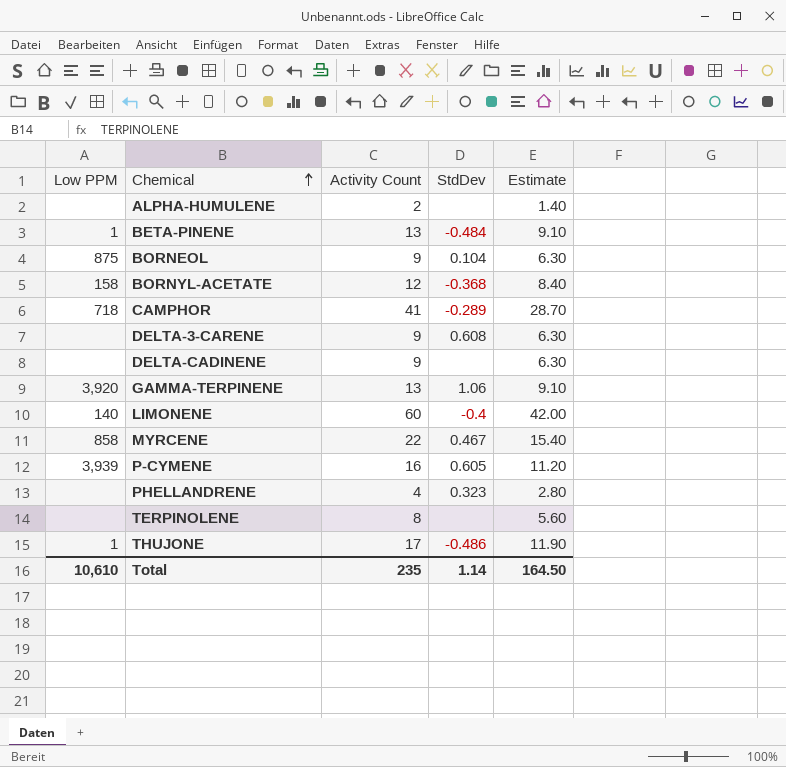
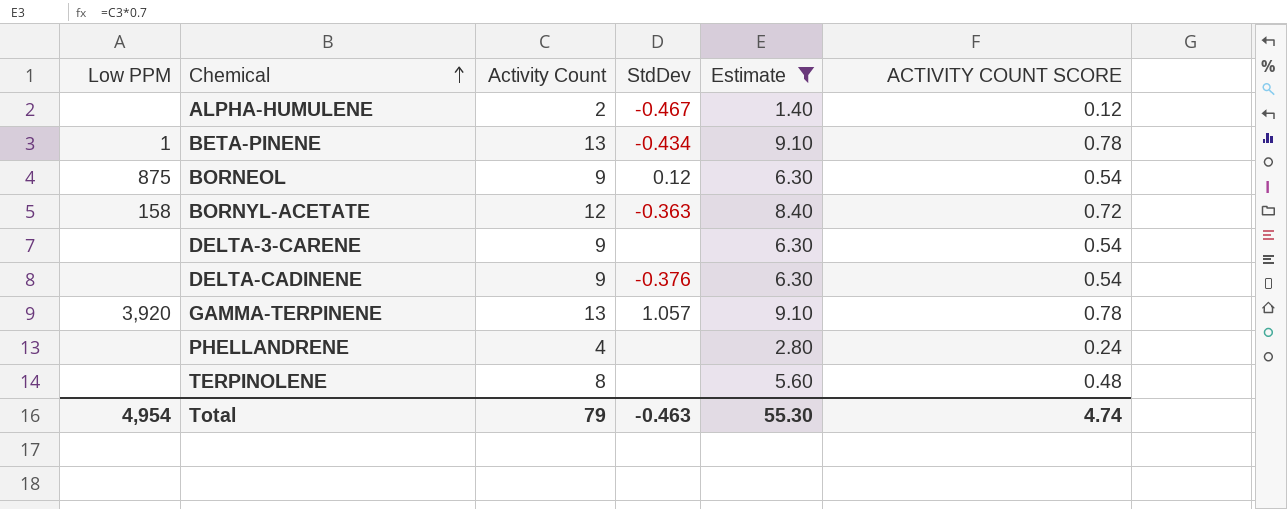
filter: none -> Estimate <= 9.10
column ACTIVITY COUNT SCORE | formula: none -> [Activity Count] * 0.06
ALPHA-HUMULENE | StdDev: none -> -0.467
BETA-PINENE | StdDev: -0.484 -> -0.434
BORNEOL | StdDev: 0.104 -> 0.12
BORNYL-ACETATE | StdDev: -0.368 -> -0.363
DELTA-3-CARENE | StdDev: 0.608 -> none
DELTA-CADINENE | StdDev: none -> -0.376
GAMMA-TERPINENE | StdDev: 1.06 -> 1.057
PHELLANDRENE | StdDev: 0.323 -> none
Total | Low PPM: 10,610 -> 4,954
Total | Activity Count: 235 -> 79
Total | StdDev: 1.14 -> -0.463
Total | Estimate: 164.50 -> 55.30

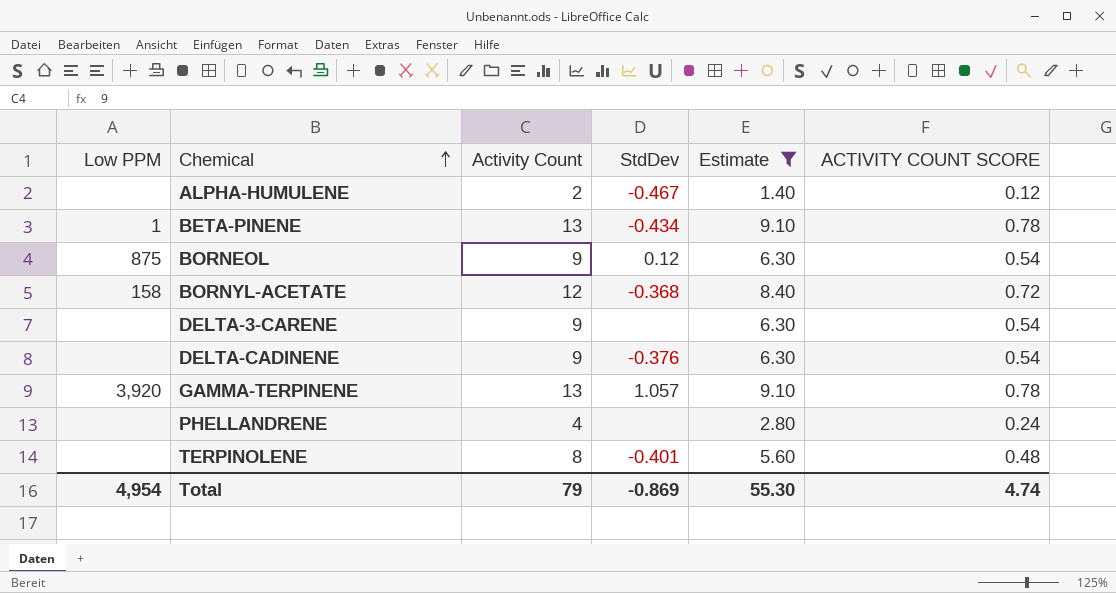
BORNYL-ACETATE | StdDev: -0.363 -> -0.368
TERPINOLENE | StdDev: none -> -0.401
Total | StdDev: -0.463 -> -0.869

